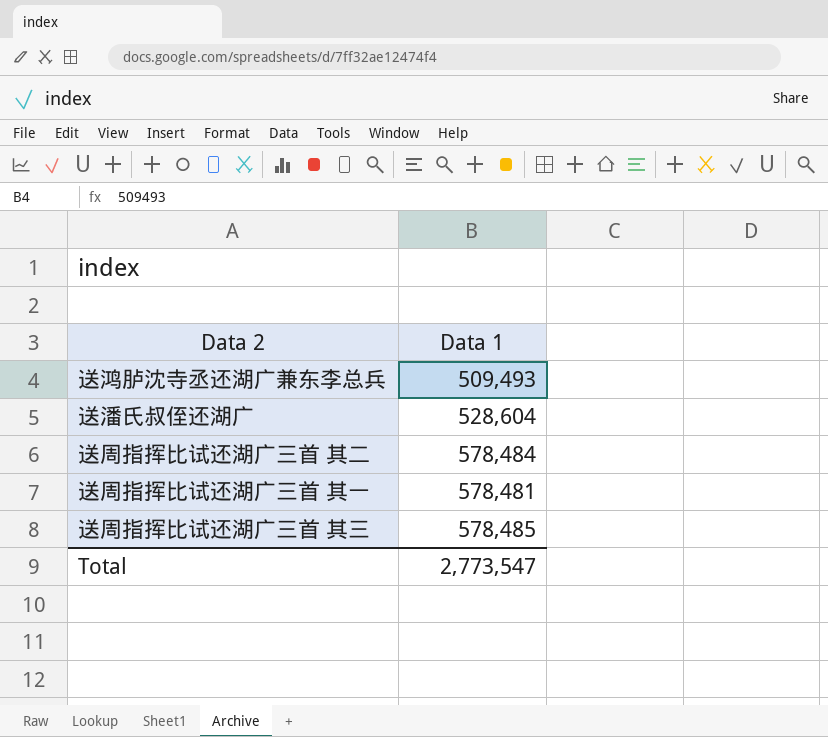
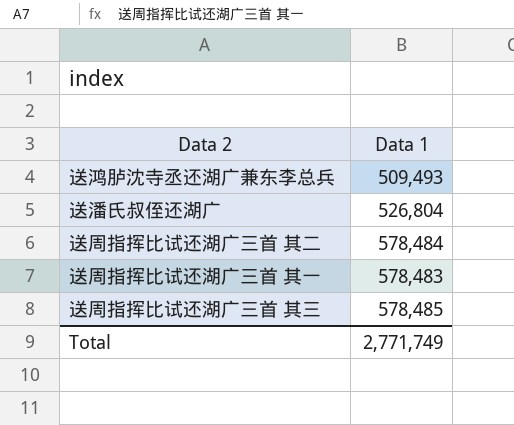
送潘氏叔侄还湖广 | Data 1: 528,604 -> 526,804
送周指挥比试还湖广三首 其一 | Data 1: 578,481 -> 578,483
Total | Data 1: 2,773,547 -> 2,771,749

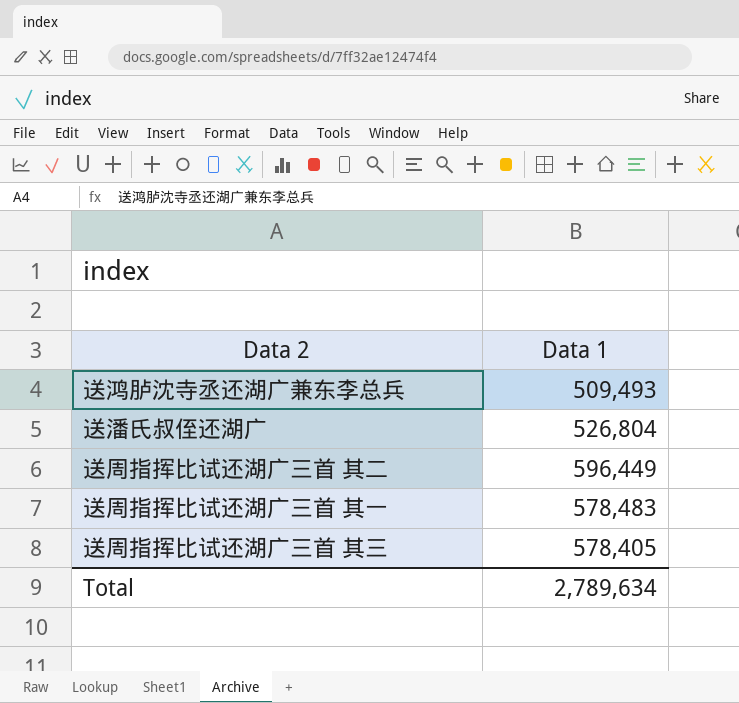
送周指挥比试还湖广三首 其二 | Data 1: 578,484 -> 596,449
送周指挥比试还湖广三首 其三 | Data 1: 578,485 -> 578,405
Total | Data 1: 2,771,749 -> 2,789,634

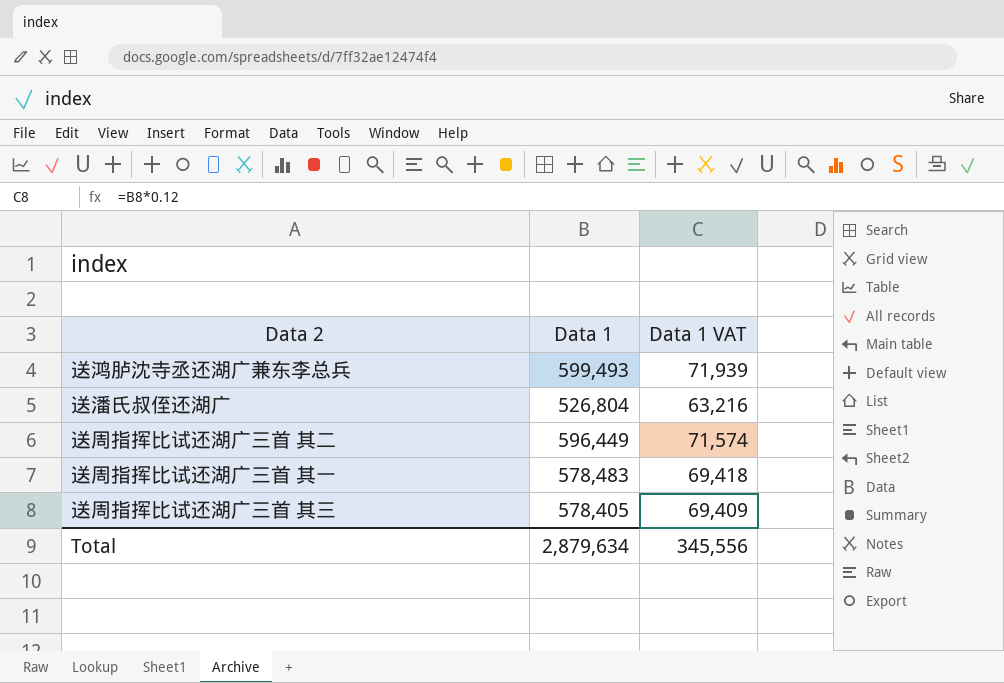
column Data 1 VAT | formula: none -> [Data 1] * 0.12
送鸿胪沈寺丞还湖广兼东李总兵 | Data 1: 509,493 -> 599,493
Total | Data 1: 2,789,634 -> 2,879,634

